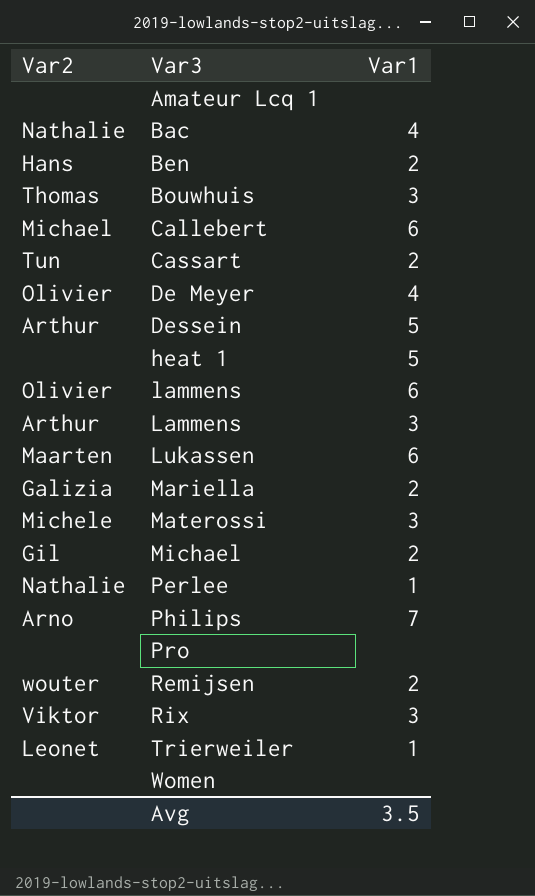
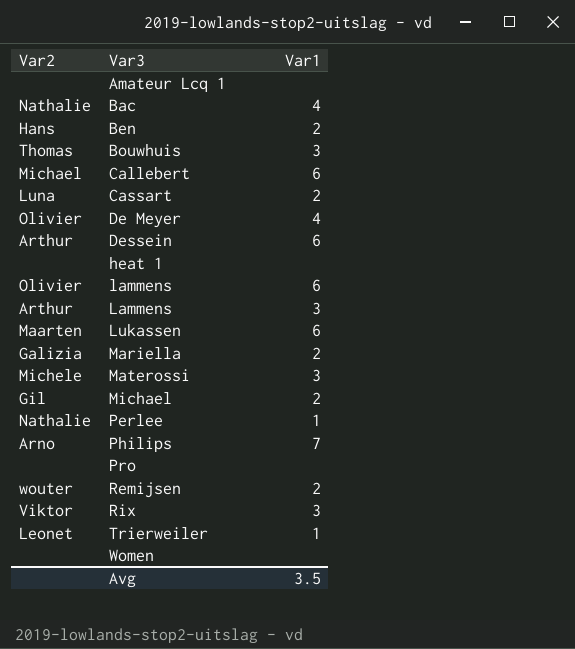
Cassart | Var2: Tun -> Luna
Dessein | Var1: 5 -> 6
heat 1 | Var1: 5 -> none

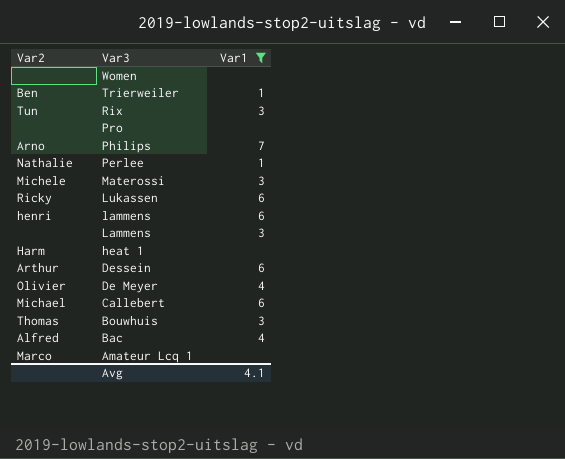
filter: none -> Var1 != 2
row order: Var3 ascending -> Var3 descending
Trierweiler | Var2: Leonet -> Ben
Rix | Var2: Viktor -> Tun
Lukassen | Var2: Maarten -> Ricky
lammens | Var2: Olivier -> henri
Lammens | Var2: Arthur -> none
heat 1 | Var2: none -> Harm
Bac | Var2: Nathalie -> Alfred
Amateur Lcq 1 | Var2: none -> Marco
Avg | Var1: 3.5 -> 4.1

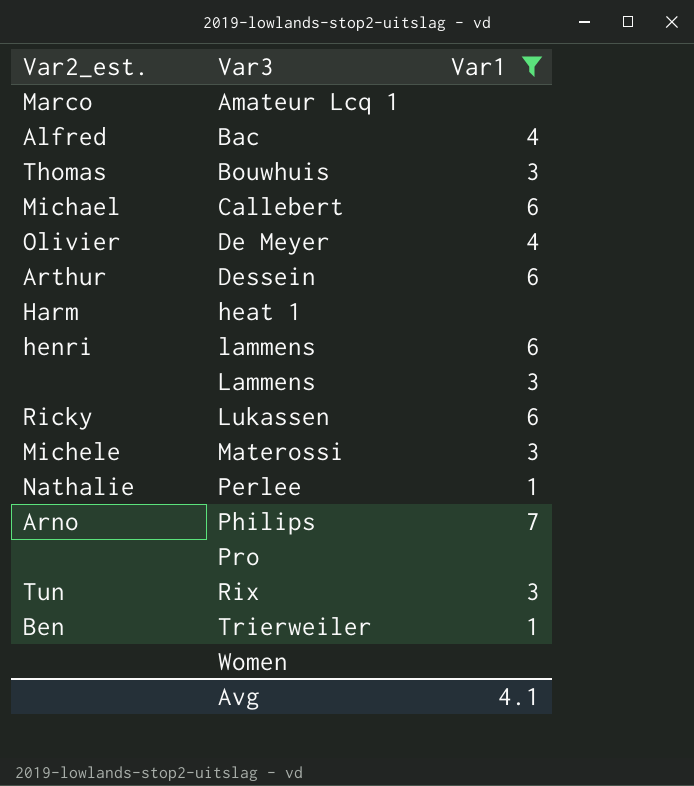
row order: Var3 descending -> Var3 ascending
column name: Var2 -> Var2_est.

